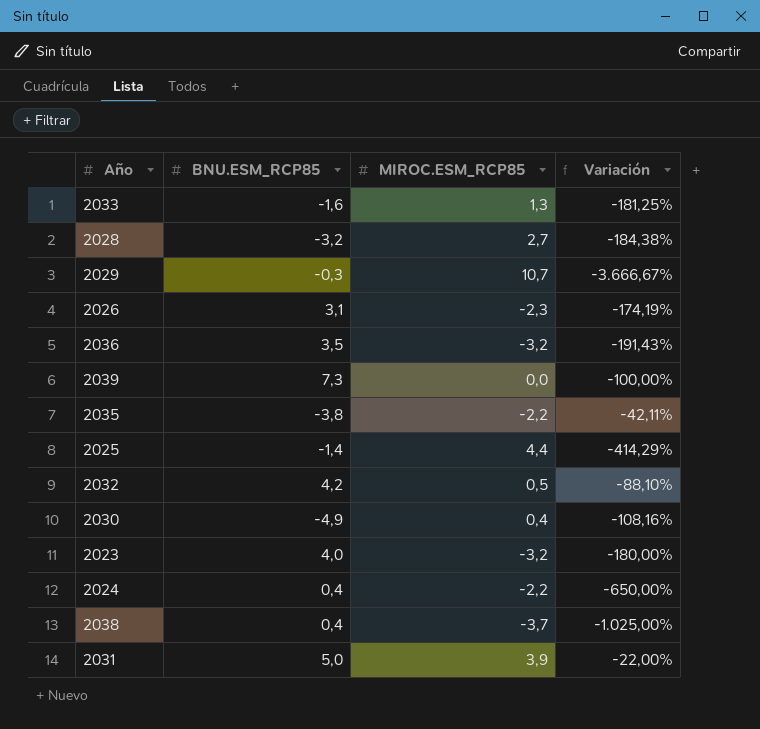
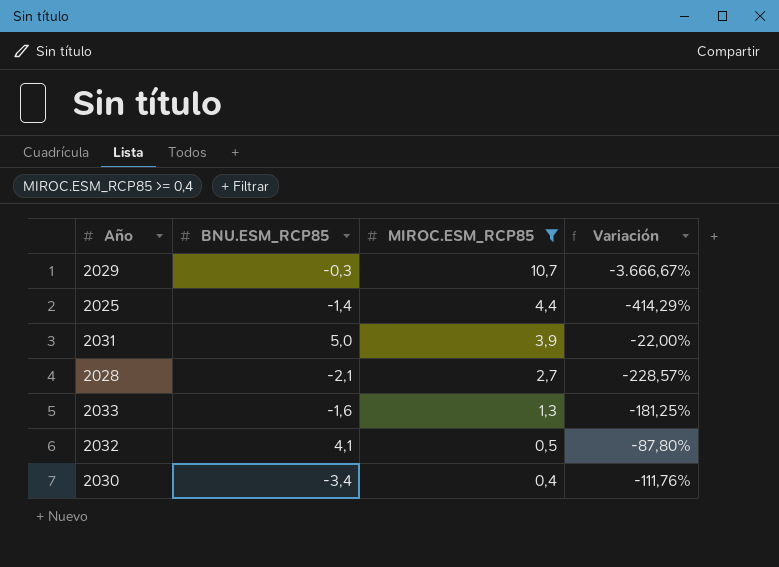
filter: none -> MIROC.ESM_RCP85 >= 0,4
row order: none -> MIROC.ESM_RCP85 descending
2028 | BNU.ESM_RCP85: -3,2 -> -2,1
2028 | Variación: -184,38% -> -228,57%
2032 | BNU.ESM_RCP85: 4,2 -> 4,1
2032 | Variación: -88,10% -> -87,80%
2030 | BNU.ESM_RCP85: -4,9 -> -3,4
2030 | Variación: -108,16% -> -111,76%

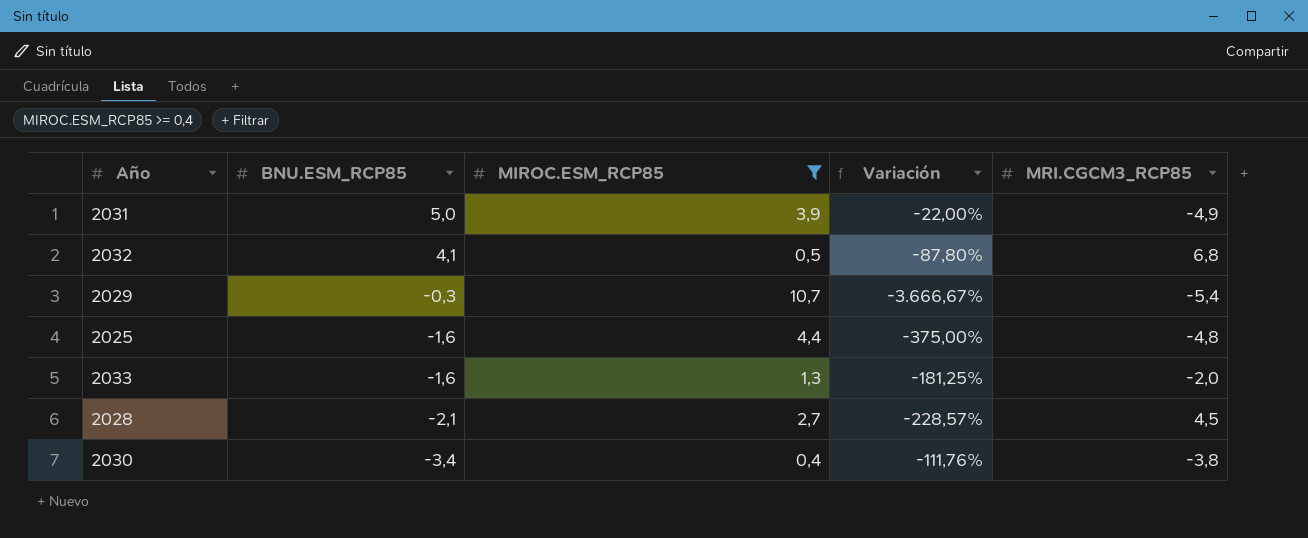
row order: MIROC.ESM_RCP85 descending -> BNU.ESM_RCP85 descending
column MRI.CGCM3_RCP85 | position: none -> 5
2025 | BNU.ESM_RCP85: -1,4 -> -1,6
2025 | Variación: -414,29% -> -375,00%

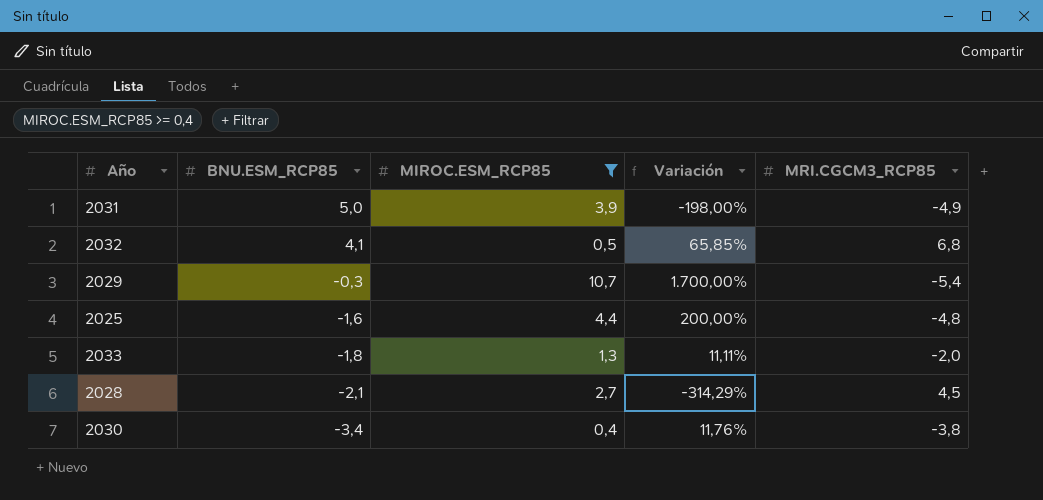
column Variación | formula: ([MIROC.ESM_RCP85] - [BNU.ESM_RCP85]) / [BNU.ESM_RCP85] -> ([MRI.CGCM3_RCP85] - [BNU.ESM_RCP85]) / [BNU.ESM_RCP85]
2033 | BNU.ESM_RCP85: -1,6 -> -1,8

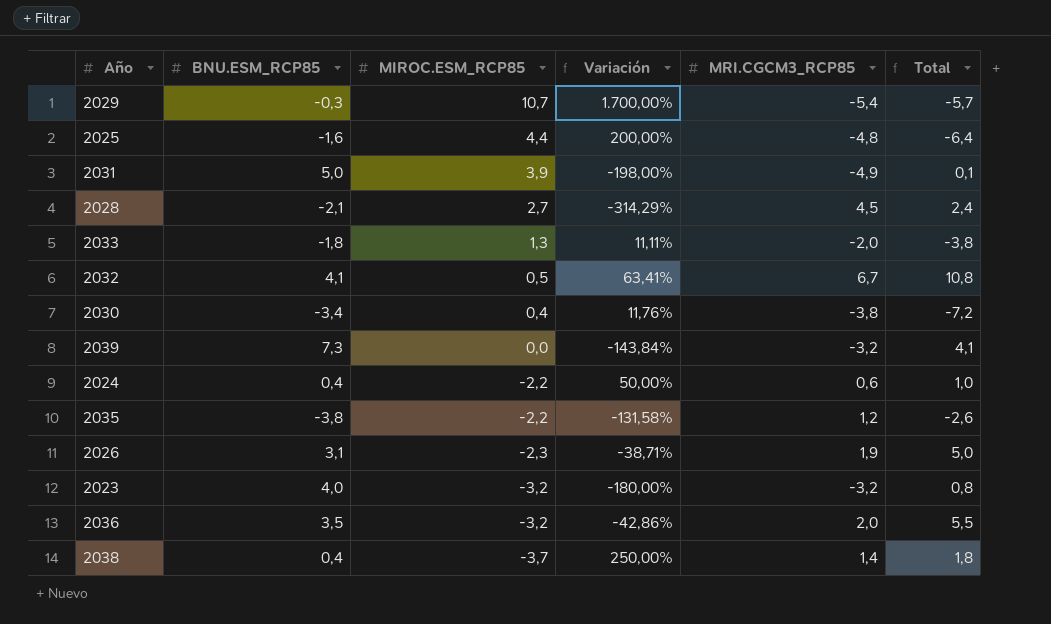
filter: MIROC.ESM_RCP85 >= 0,4 -> none
row order: BNU.ESM_RCP85 descending -> MIROC.ESM_RCP85 descending
column Total | formula: none -> [BNU.ESM_RCP85] + [MRI.CGCM3_RCP85]
2032 | Variación: 65,85% -> 63,41%
2032 | MRI.CGCM3_RCP85: 6,8 -> 6,7

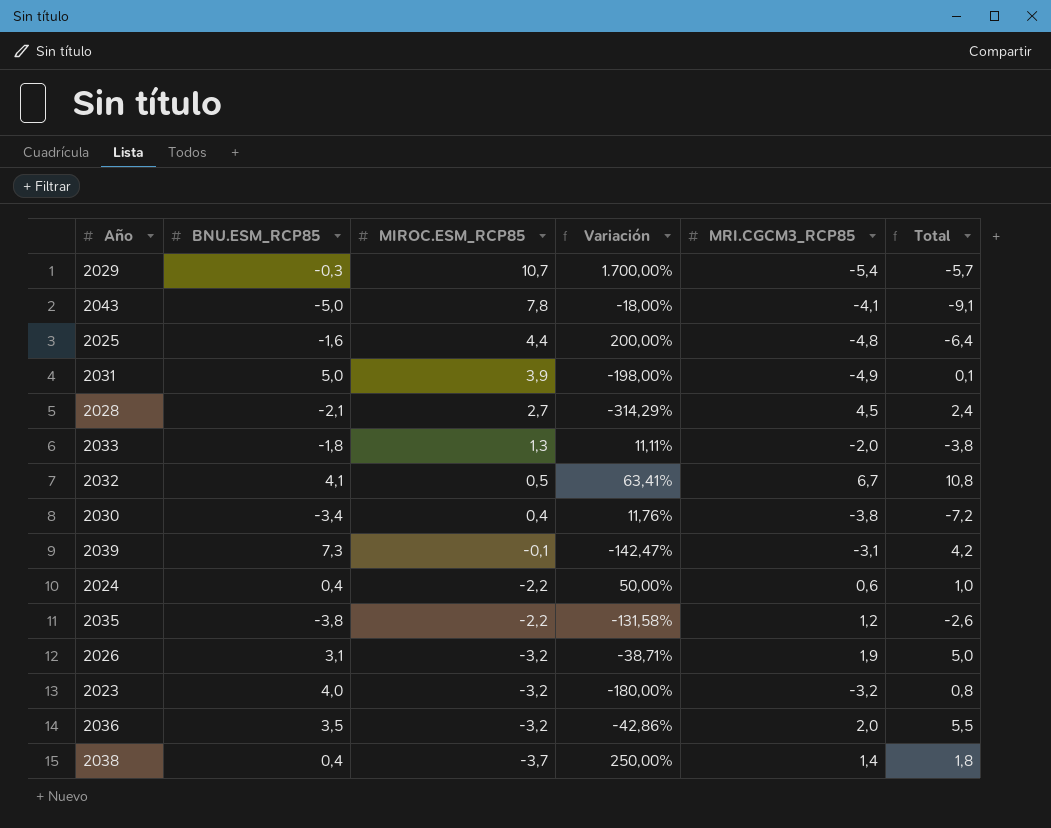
row 2043: none -> -5,0 | 7,8 | -18,00% | -4,1 | -9,1
2039 | MIROC.ESM_RCP85: 0,0 -> -0,1
2039 | Variación: -143,84% -> -142,47%
2039 | MRI.CGCM3_RCP85: -3,2 -> -3,1
2039 | Total: 4,1 -> 4,2
2026 | MIROC.ESM_RCP85: -2,3 -> -3,2

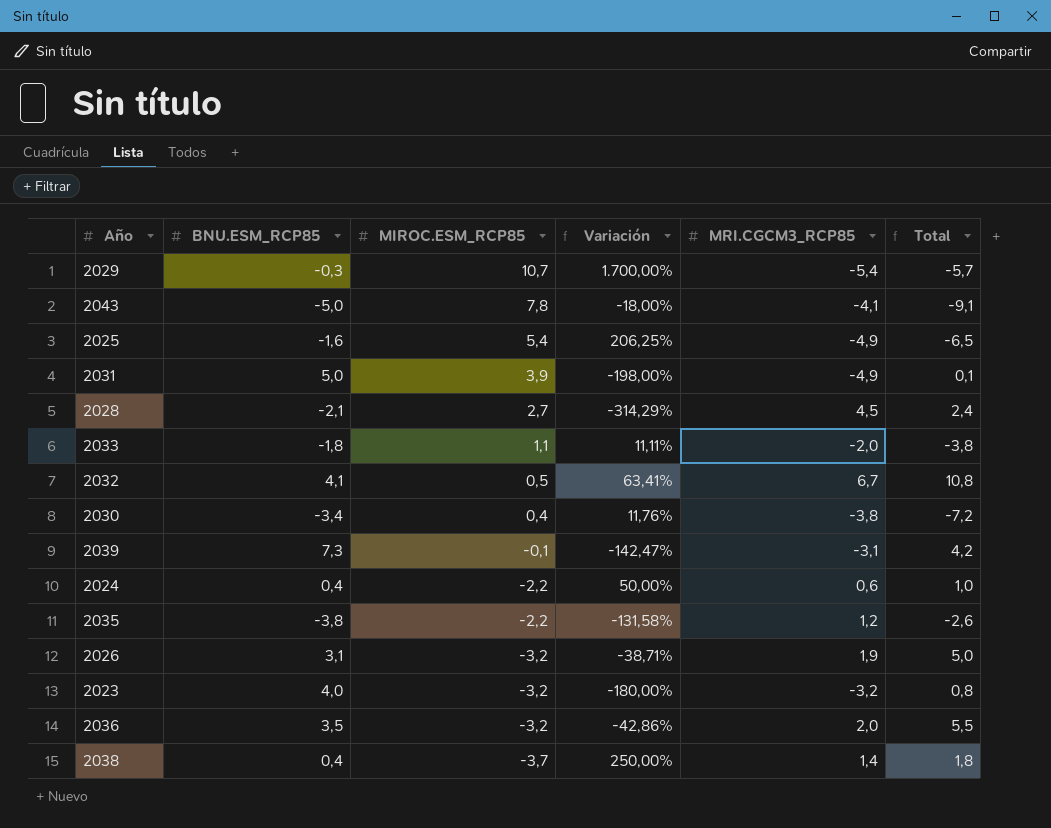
2025 | MIROC.ESM_RCP85: 4,4 -> 5,4
2025 | Variación: 200,00% -> 206,25%
2025 | MRI.CGCM3_RCP85: -4,8 -> -4,9
2025 | Total: -6,4 -> -6,5
2033 | MIROC.ESM_RCP85: 1,3 -> 1,1

